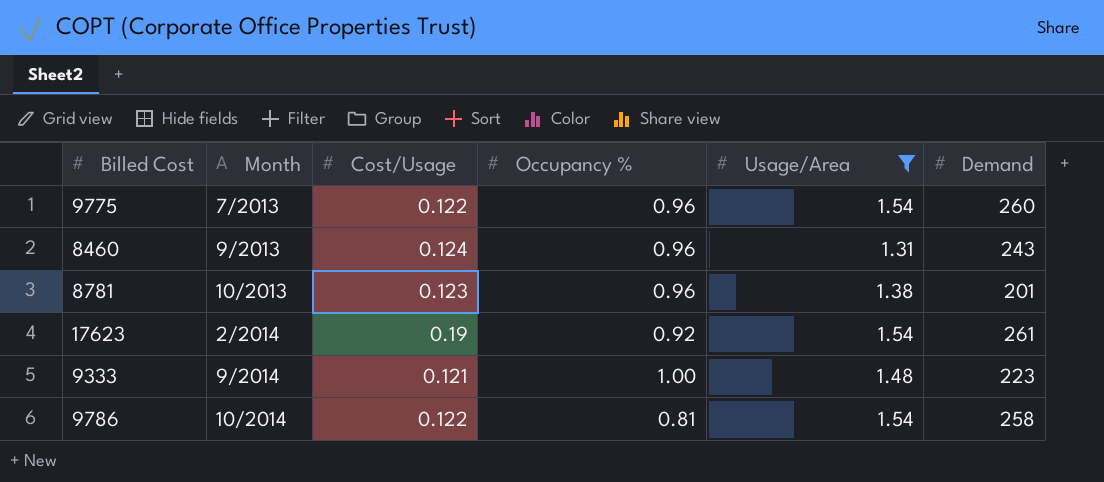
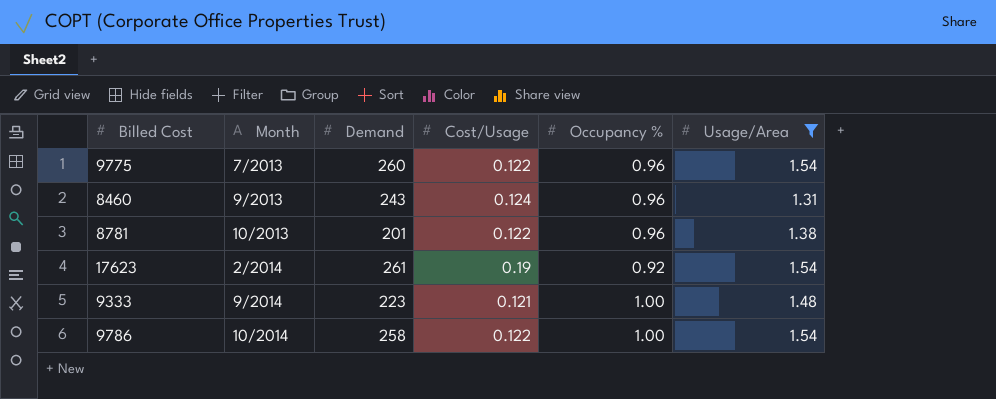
column Demand | position: 6 -> 3
8781 | Cost/Usage: 0.123 -> 0.122
9786 | Occupancy %: 0.81 -> 1.00

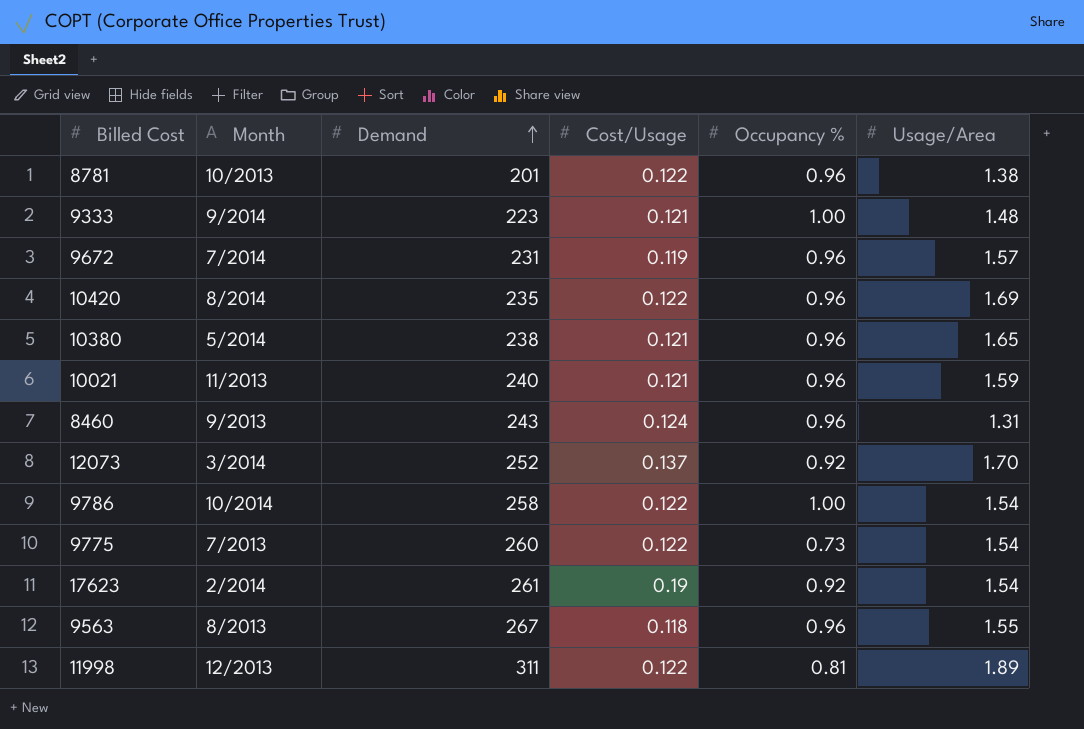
filter: Usage/Area <= 1.54 -> none
row order: none -> Demand ascending
9775 | Occupancy %: 0.96 -> 0.73

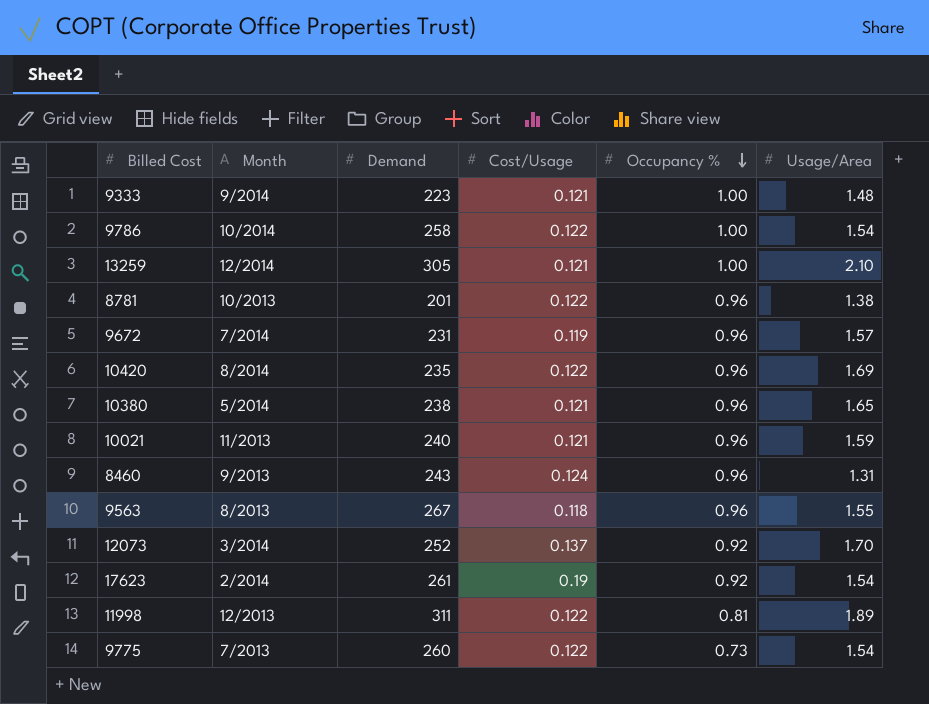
row order: Demand ascending -> Occupancy % descending
row 13259: none -> 12/2014 | 305 | 0.121 | 1.00 | 2.10

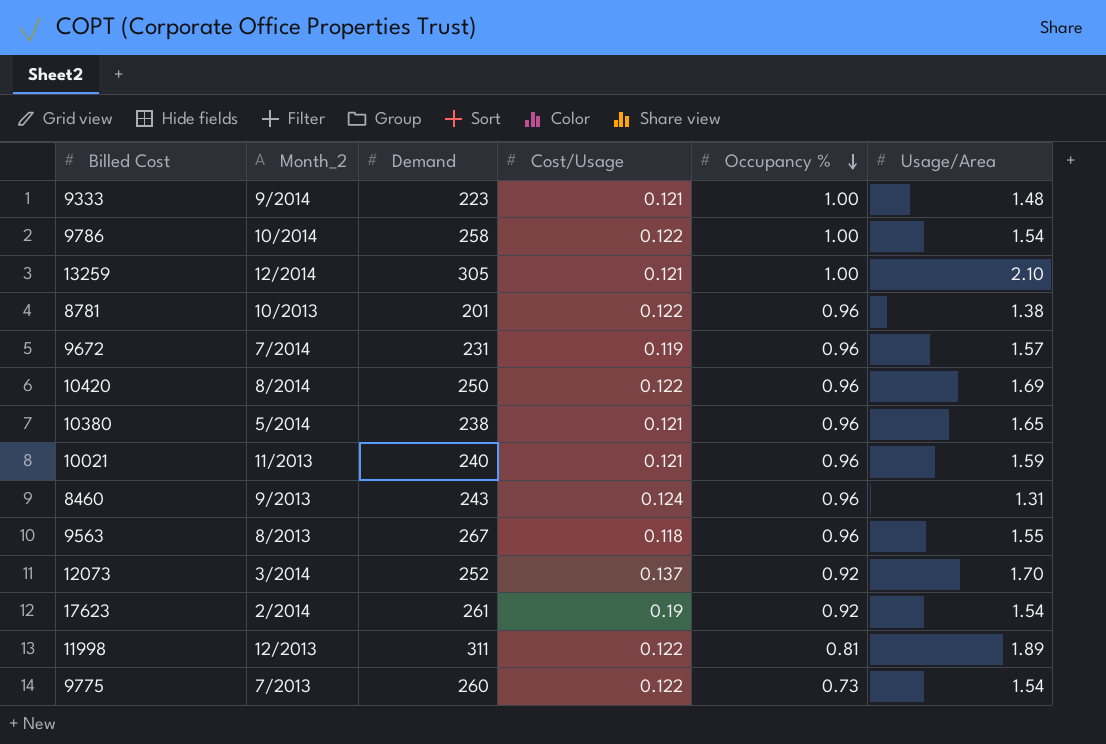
column name: Month -> Month_2
10420 | Demand: 235 -> 250

